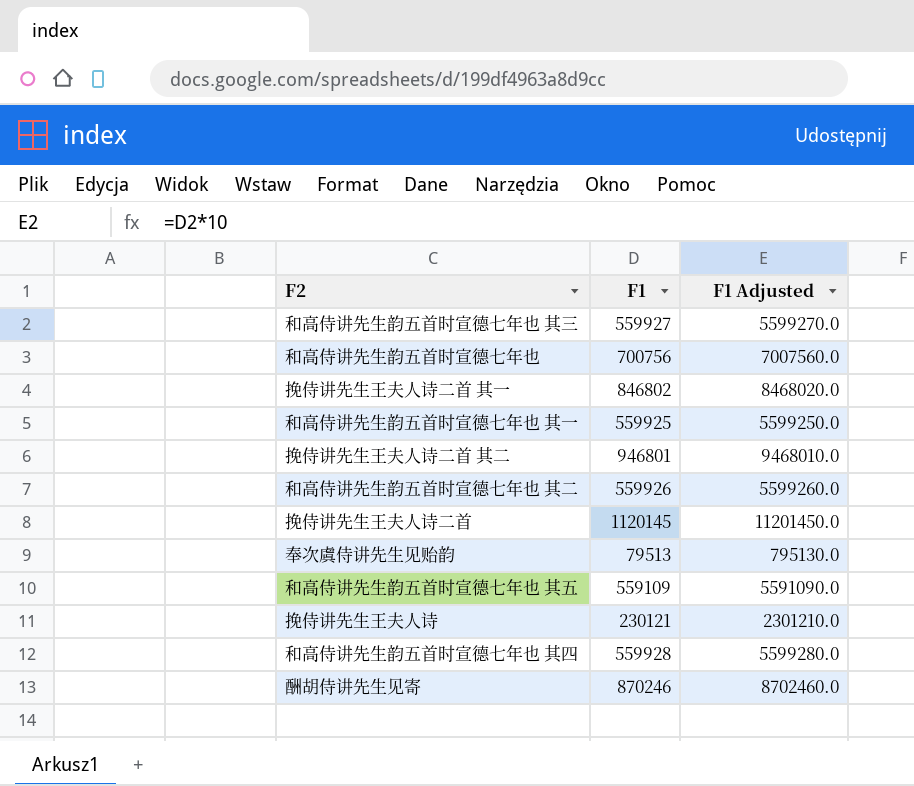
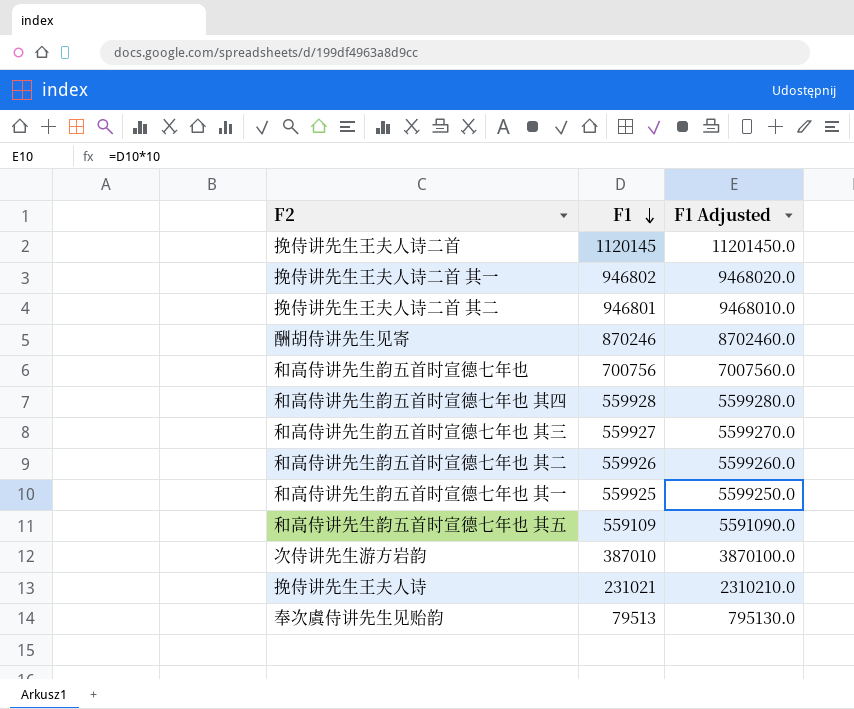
row order: none -> F1 descending
挽侍讲先生王夫人诗二首 其一 | F1: 846802 -> 946802
挽侍讲先生王夫人诗二首 其一 | F1 Adjusted: 8468020.0 -> 9468020.0
row 次侍讲先生游方岩韵: none -> 387010 | 3870100.0
挽侍讲先生王夫人诗 | F1: 230121 -> 231021
挽侍讲先生王夫人诗 | F1 Adjusted: 2301210.0 -> 2310210.0

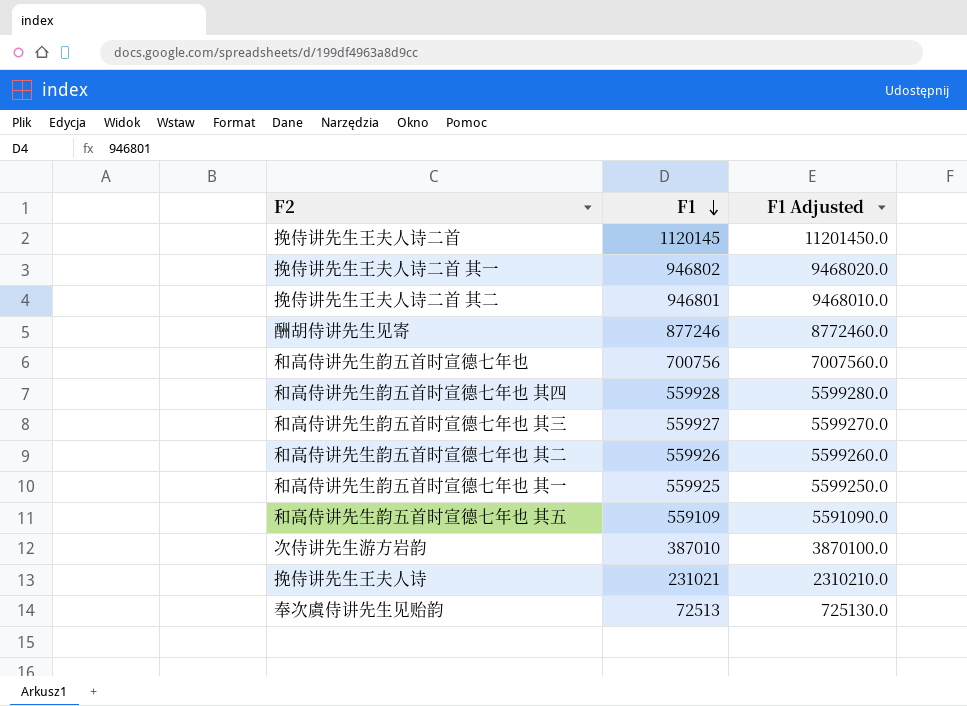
酬胡侍讲先生见寄 | F1: 870246 -> 877246
酬胡侍讲先生见寄 | F1 Adjusted: 8702460.0 -> 8772460.0
奉次虞侍讲先生见贻韵 | F1: 79513 -> 72513
奉次虞侍讲先生见贻韵 | F1 Adjusted: 795130.0 -> 725130.0

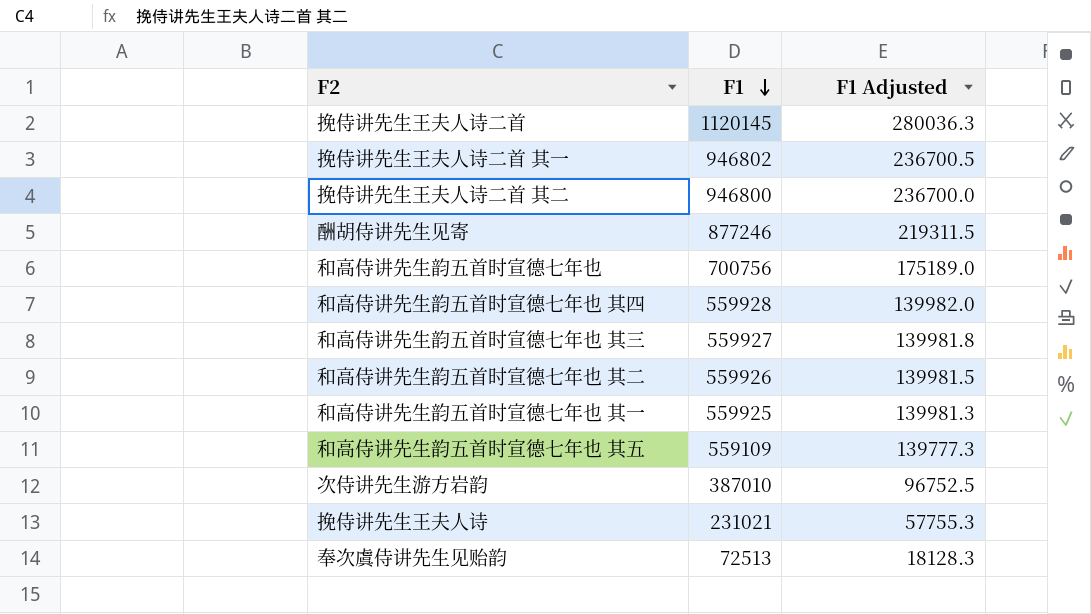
column F1 Adjusted | formula: [F1] * 10 -> [F1] * 0.25
挽侍讲先生王夫人诗二首 其二 | F1: 946801 -> 946800

